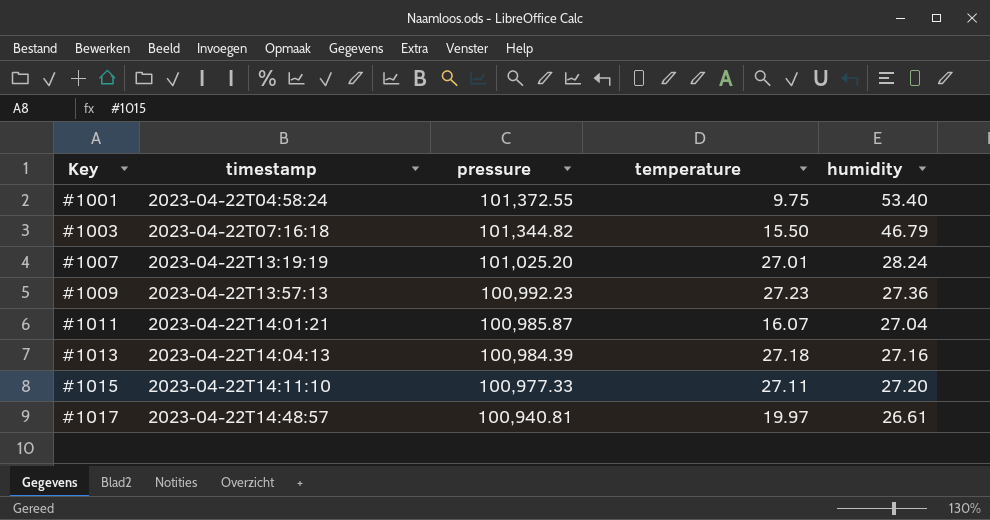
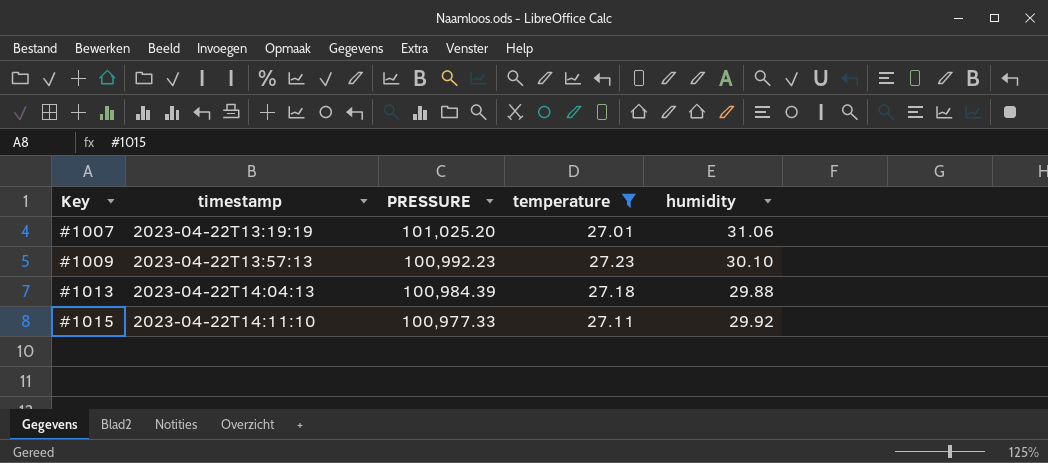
filter: none -> temperature >= 27.01
column name: pressure -> PRESSURE
#1007 | humidity: 28.24 -> 31.06
#1009 | humidity: 27.36 -> 30.10
#1013 | humidity: 27.16 -> 29.88
#1015 | humidity: 27.20 -> 29.92

